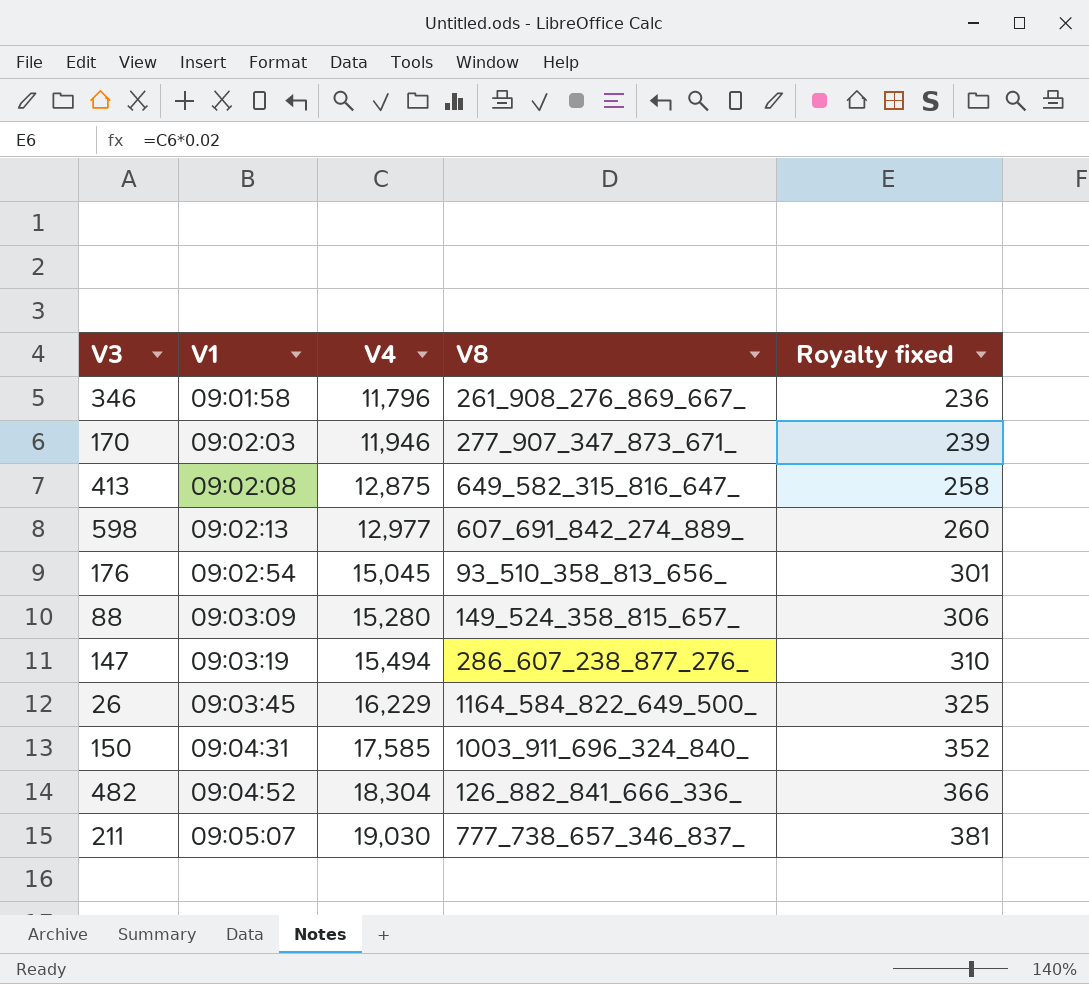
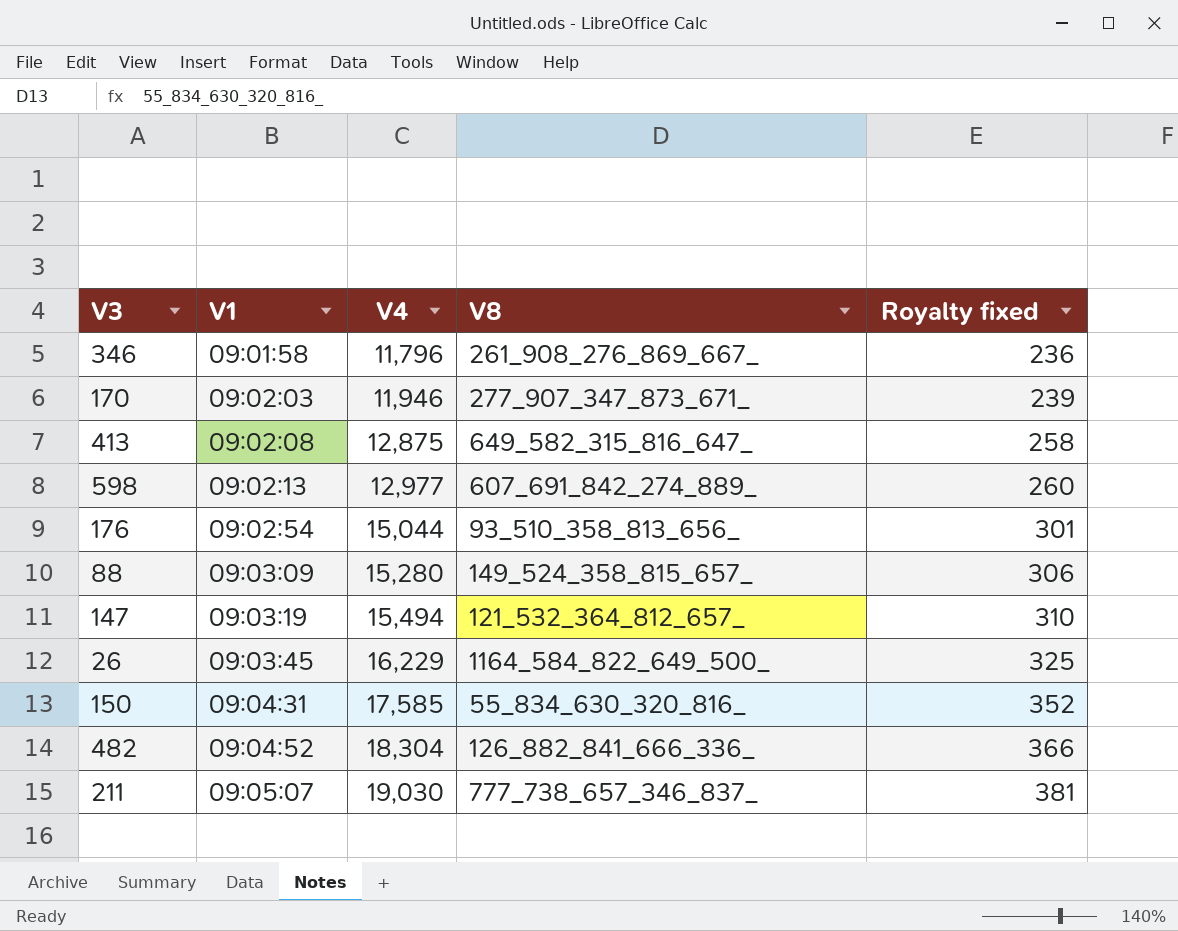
176 | V4: 15,045 -> 15,044
147 | V8: 286_607_238_877_276_ -> 121_532_364_812_657_
150 | V8: 1003_911_696_324_840_ -> 55_834_630_320_816_

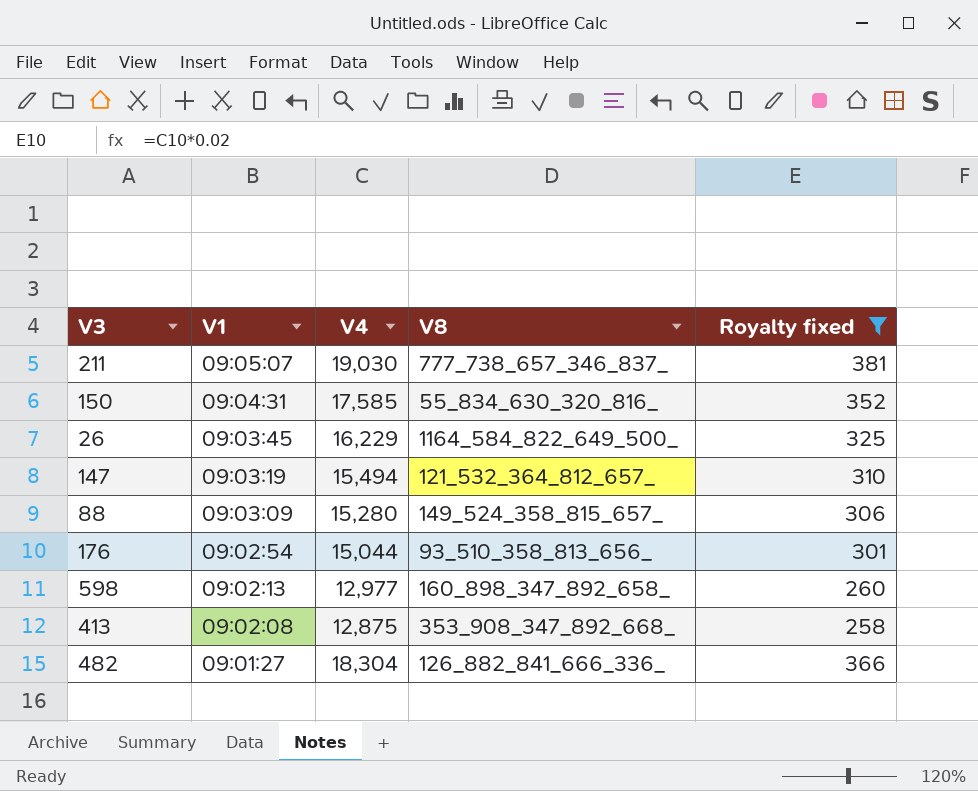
filter: none -> Royalty fixed >= 258
row order: V1 ascending -> V1 descending
598 | V8: 607_691_842_274_889_ -> 160_898_347_892_658_
413 | V8: 649_582_315_816_647_ -> 353_908_347_892_668_
482 | V1: 09:04:52 -> 09:01:27

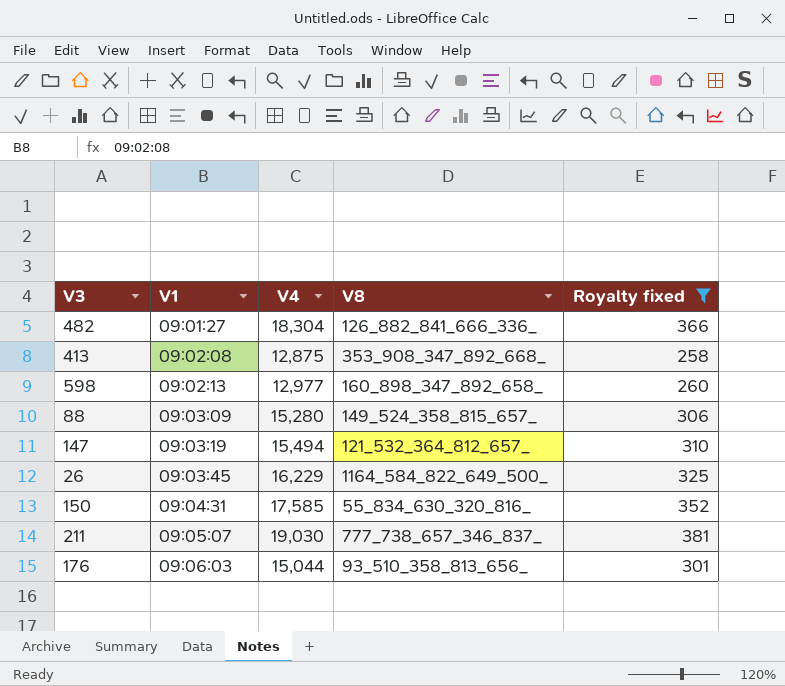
row order: V1 descending -> V1 ascending
176 | V1: 09:02:54 -> 09:06:03

